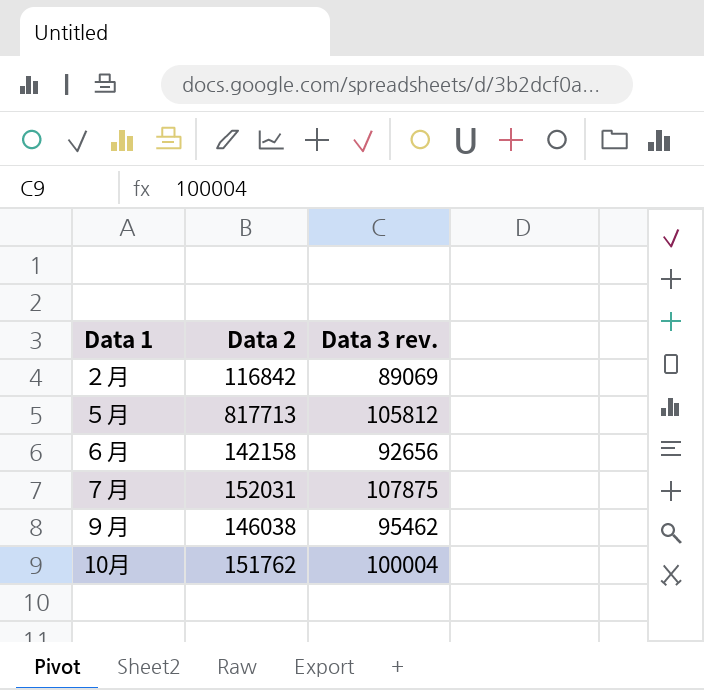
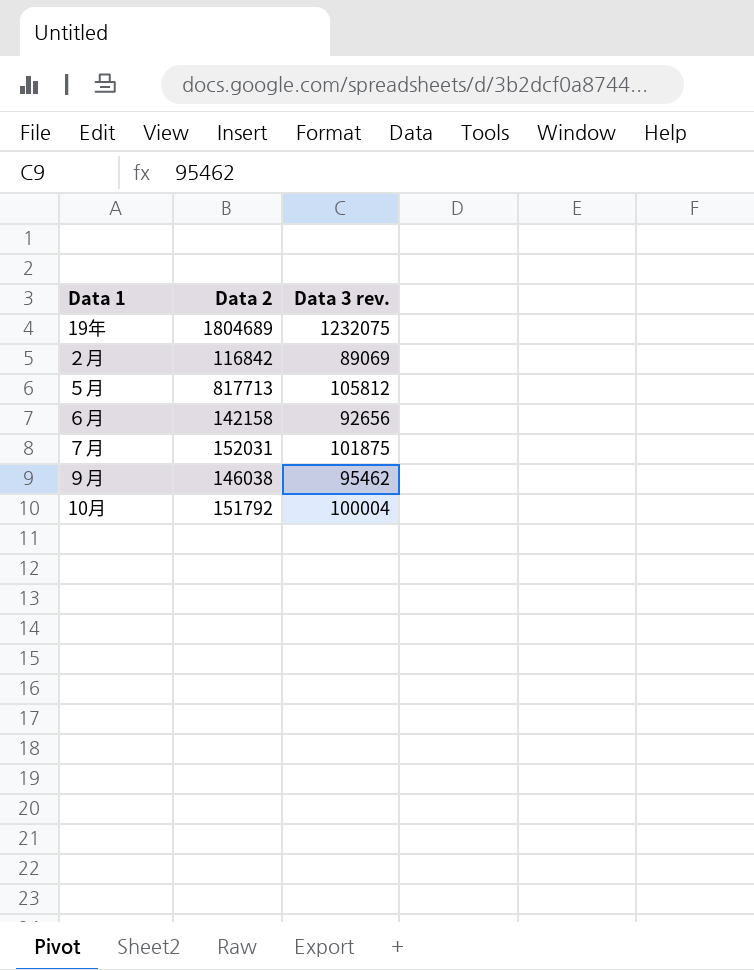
row 19年: none -> 1804689 | 1232075
７月 | Data 3 rev.: 107875 -> 101875
10月 | Data 2: 151762 -> 151792

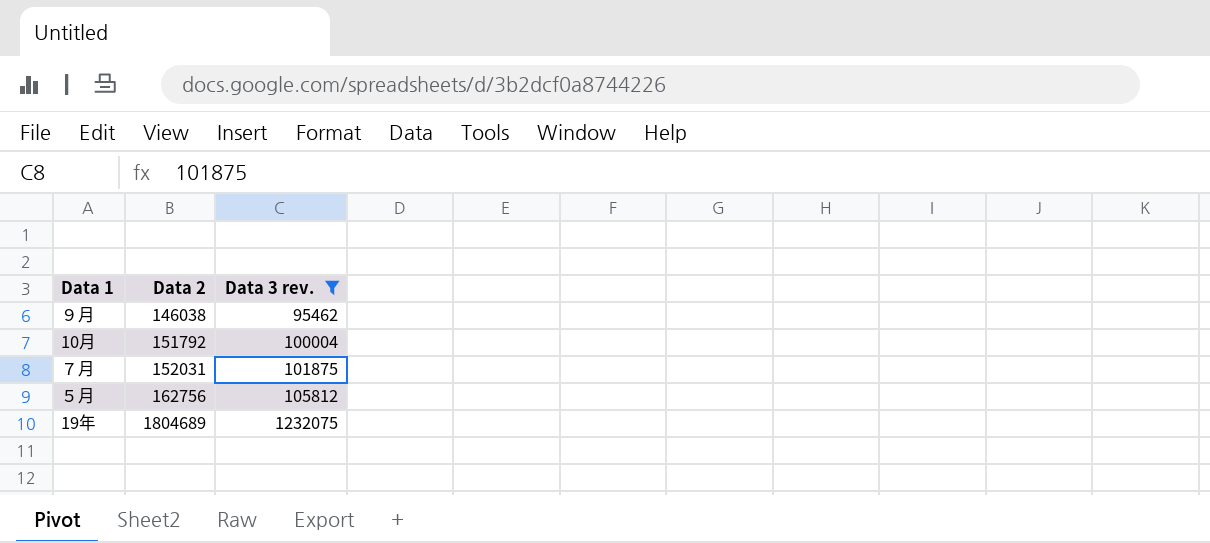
filter: none -> Data 3 rev. >= 95462
row order: none -> Data 2 ascending
５月 | Data 2: 817713 -> 162756

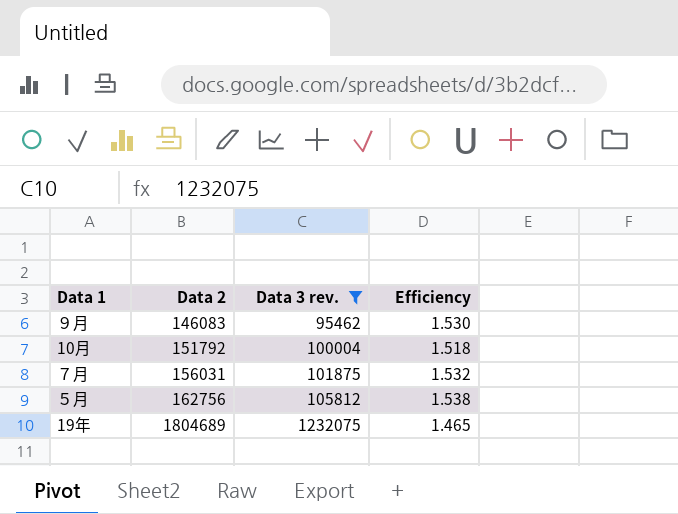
column Efficiency | formula: none -> [Data 2] / [Data 3 rev.]
９月 | Data 2: 146038 -> 146083
７月 | Data 2: 152031 -> 156031

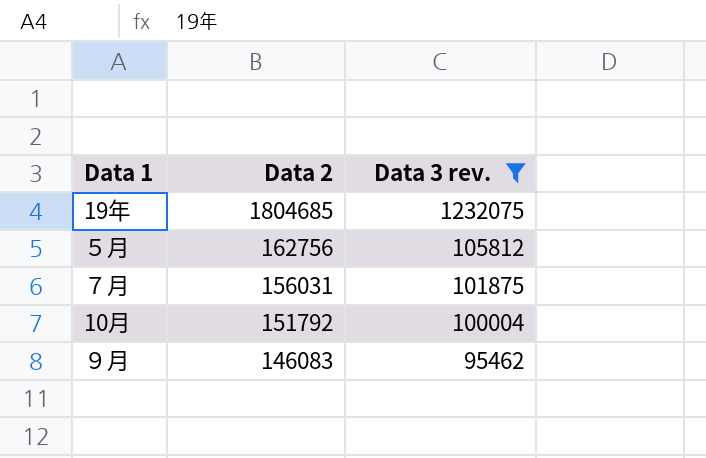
row order: Data 2 ascending -> Data 2 descending
column Efficiency | formula: [Data 2] / [Data 3 rev.] -> none
19年 | Data 2: 1804689 -> 1804685

